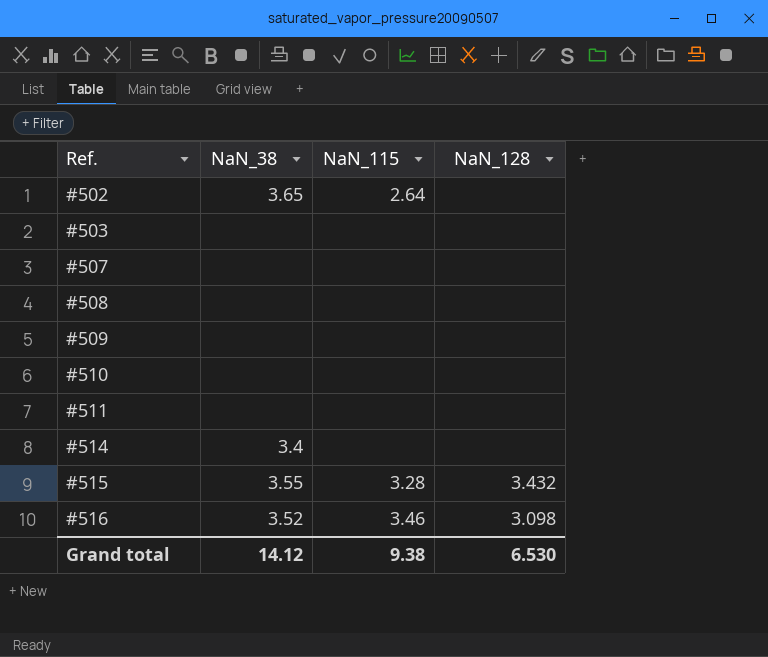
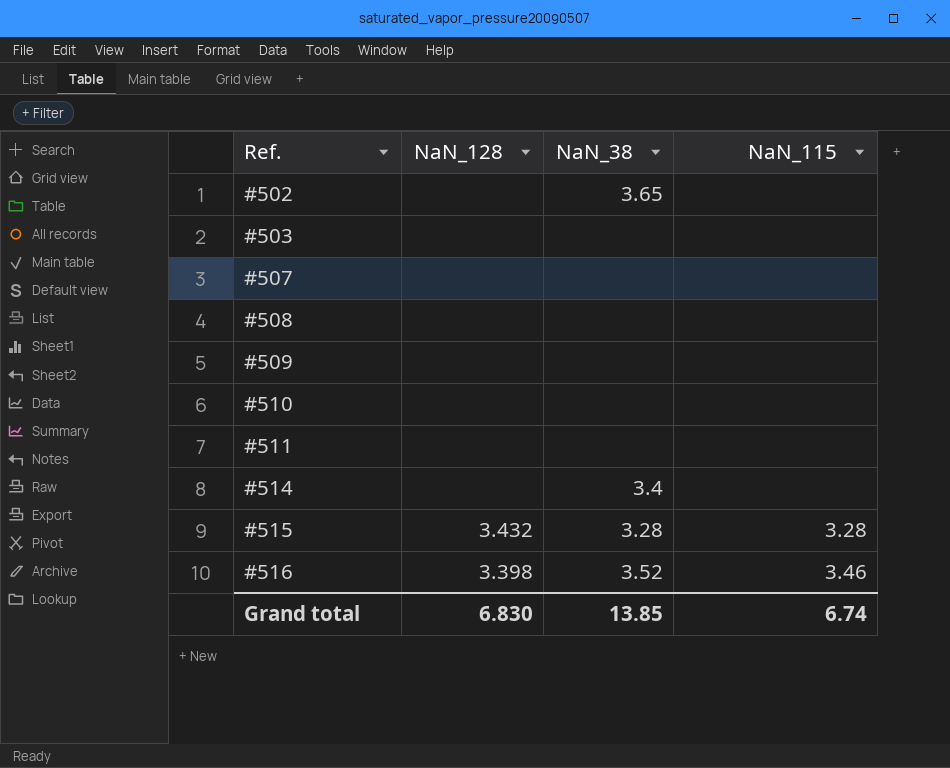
column NaN_128 | position: 4 -> 2
#502 | NaN_115: 2.64 -> none
#515 | NaN_38: 3.55 -> 3.28
#516 | NaN_128: 3.098 -> 3.398
Grand total | NaN_128: 6.530 -> 6.830
Grand total | NaN_38: 14.12 -> 13.85
Grand total | NaN_115: 9.38 -> 6.74

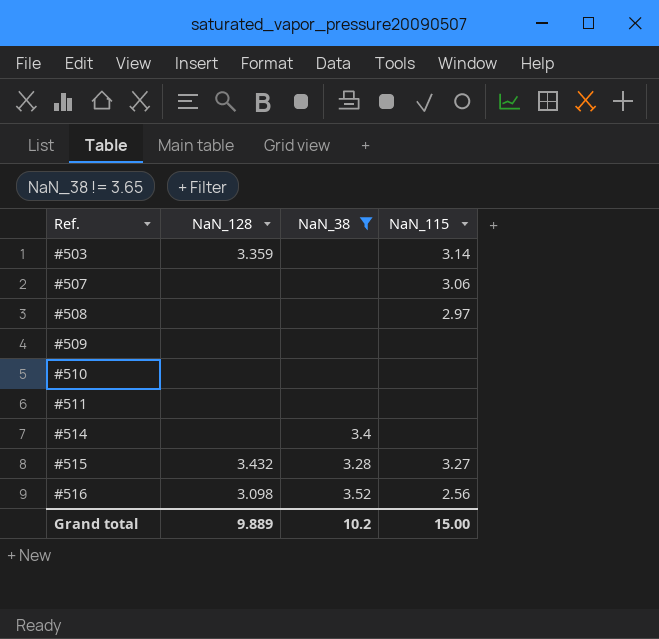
filter: none -> NaN_38 != 3.65
#503 | NaN_128: none -> 3.359
#503 | NaN_115: none -> 3.14
#507 | NaN_115: none -> 3.06
#508 | NaN_115: none -> 2.97
#515 | NaN_115: 3.28 -> 3.27
#516 | NaN_128: 3.398 -> 3.098
#516 | NaN_115: 3.46 -> 2.56
Grand total | NaN_128: 6.830 -> 9.889
Grand total | NaN_38: 13.85 -> 10.2
Grand total | NaN_115: 6.74 -> 15.00

